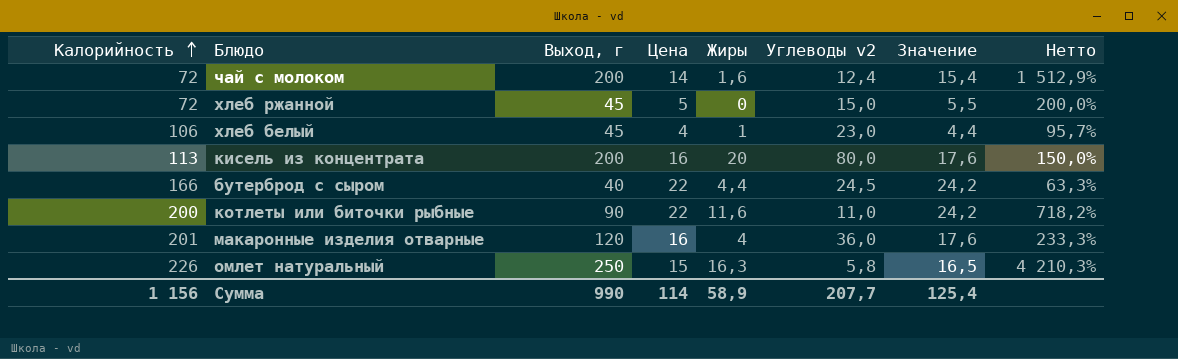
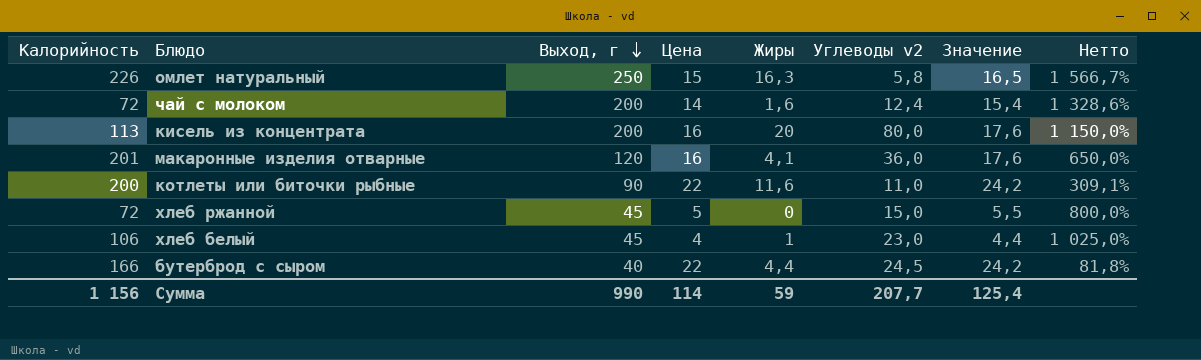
row order: Калорийность ascending -> Выход, г descending
column Нетто | formula: ([Выход, г] - [Углеводы v2]) / [Углеводы v2] -> ([Выход, г] - [Цена]) / [Цена]
макаронные изделия отварные | Жиры: 4 -> 4,1
Сумма | Жиры: 58,9 -> 59

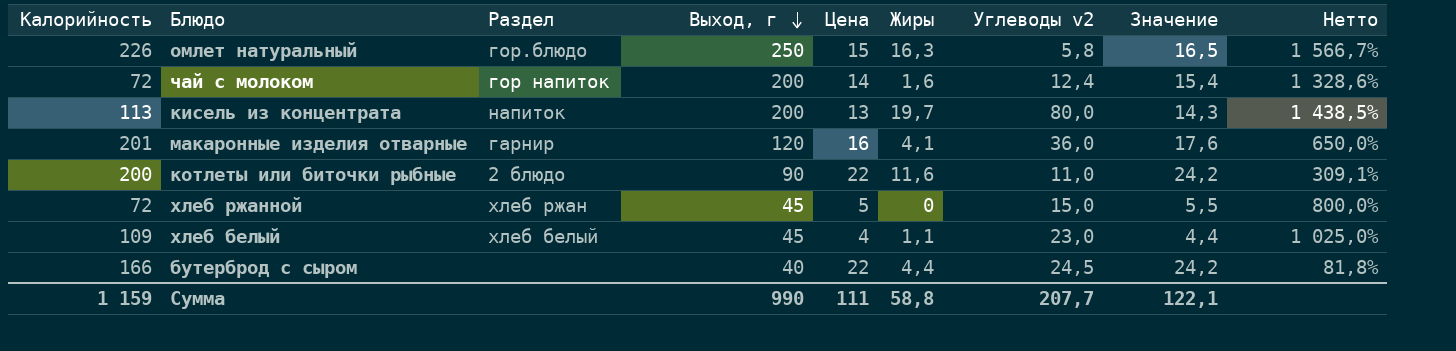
column Раздел | position: none -> 3
кисель из концентрата | Цена: 16 -> 13
кисель из концентрата | Жиры: 20 -> 19,7
кисель из концентрата | Значение: 17,6 -> 14,3
кисель из концентрата | Нетто: 1 150,0% -> 1 438,5%
хлеб белый | Калорийность: 106 -> 109
хлеб белый | Жиры: 1 -> 1,1
Сумма | Калорийность: 1 156 -> 1 159
Сумма | Цена: 114 -> 111
Сумма | Жиры: 59 -> 58,8
Сумма | Значение: 125,4 -> 122,1

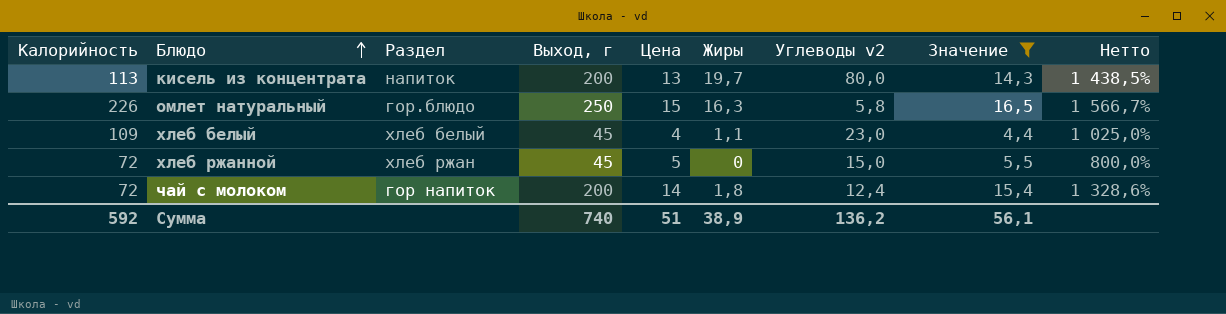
filter: none -> Значение <= 16,5
row order: Выход, г descending -> Блюдо ascending
чай с молоком | Жиры: 1,6 -> 1,8
Сумма | Калорийность: 1 159 -> 592
Сумма | Выход, г: 990 -> 740
Сумма | Цена: 111 -> 51
Сумма | Жиры: 58,8 -> 38,9
Сумма | Углеводы v2: 207,7 -> 136,2
Сумма | Значение: 122,1 -> 56,1

